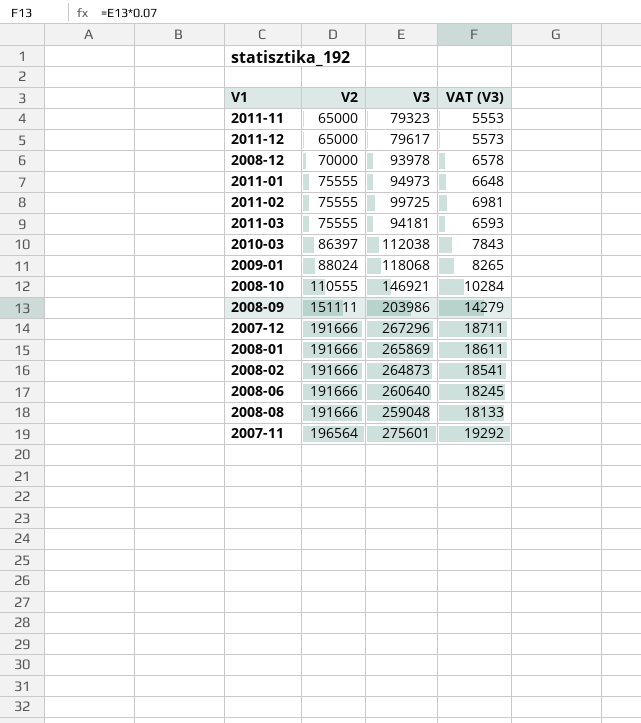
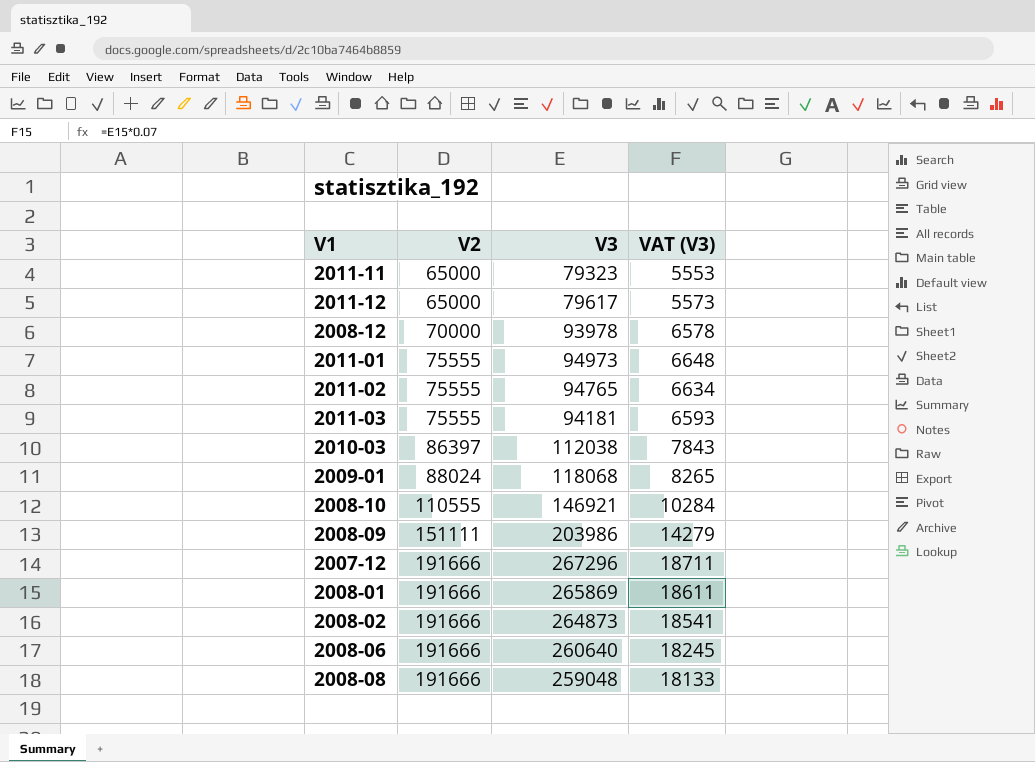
row 2007-11: 196564 | 275601 | 19292 -> none
2011-02 | V3: 99725 -> 94765
2011-02 | VAT (V3): 6981 -> 6634

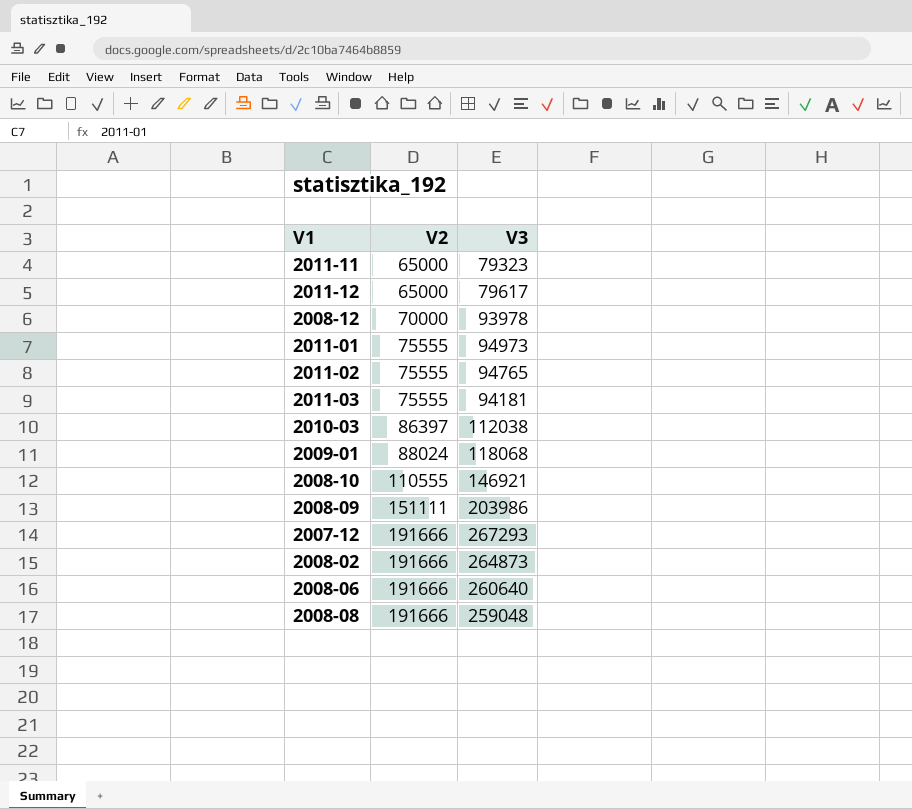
column VAT (V3) | formula: [V3] * 0.07 -> none
row 2008-01: 191666 | 265869 | 18611 -> none
2007-12 | V3: 267296 -> 267293

